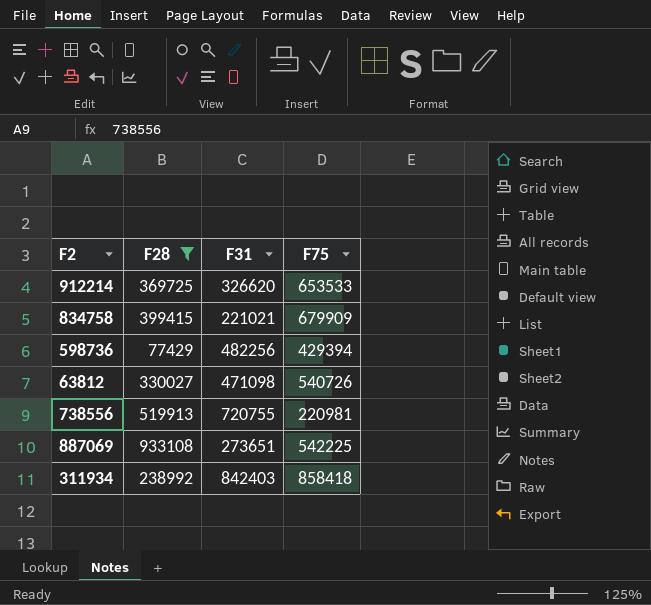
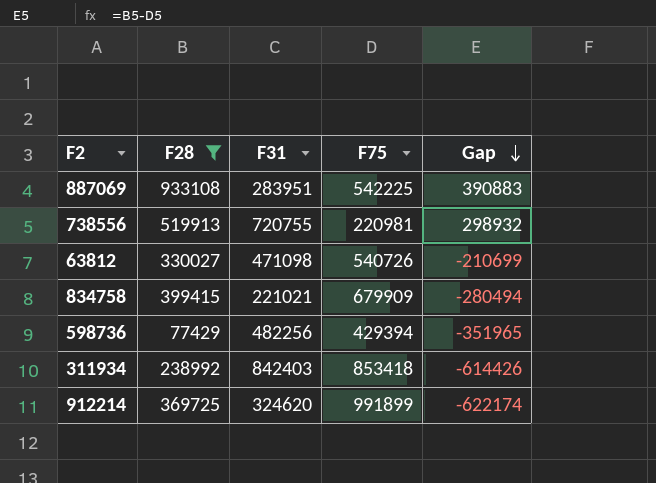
row order: none -> Gap descending
column Gap | formula: none -> [F28] - [F75]
887069 | F31: 273651 -> 283951
311934 | F75: 858418 -> 853418
912214 | F31: 326620 -> 324620
912214 | F75: 653533 -> 991899

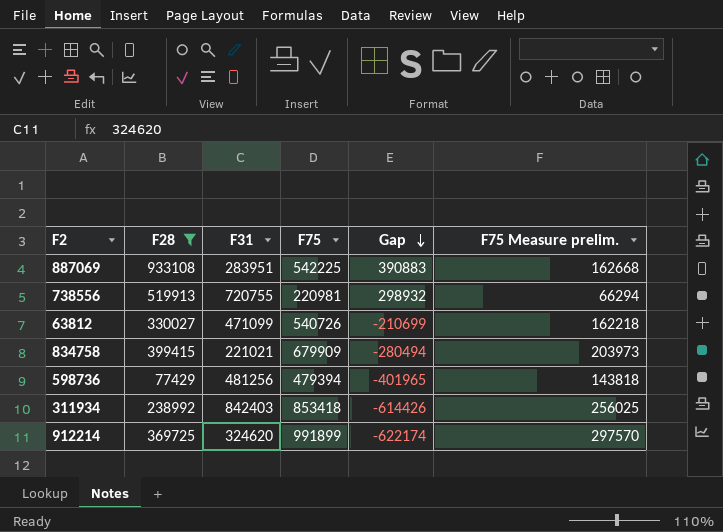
column F75 Measure prelim. | formula: none -> [F75] * 0.3
63812 | F31: 471098 -> 471099
598736 | F31: 482256 -> 481256
598736 | F75: 429394 -> 479394
598736 | Gap: -351965 -> -401965

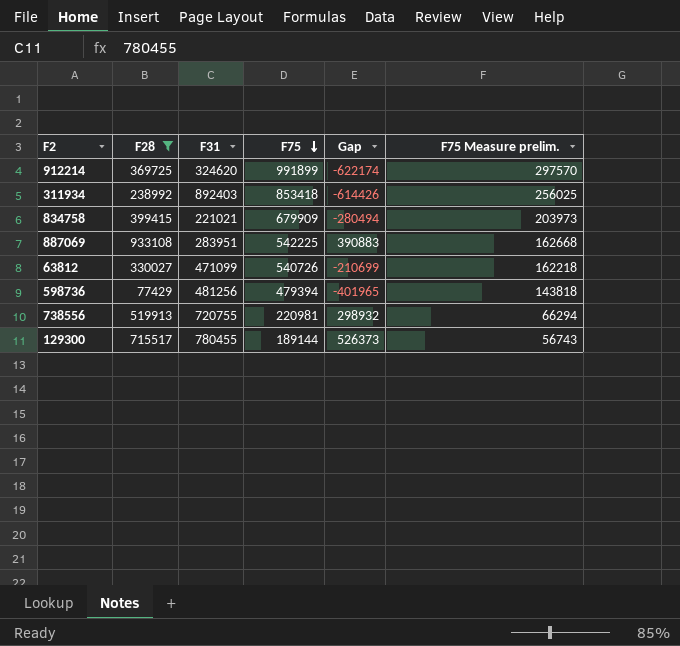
row order: Gap descending -> F75 descending
311934 | F31: 842403 -> 892403
row 129300: none -> 715517 | 780455 | 189144 | 526373 | 56743

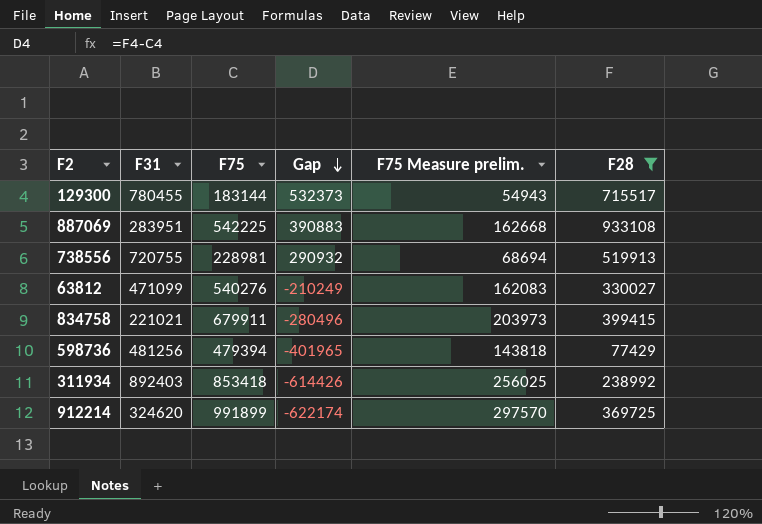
row order: F75 descending -> Gap descending
column F28 | position: 2 -> 6
129300 | F75: 189144 -> 183144
129300 | Gap: 526373 -> 532373
129300 | F75 Measure prelim.: 56743 -> 54943
738556 | F75: 220981 -> 228981
738556 | Gap: 298932 -> 290932
738556 | F75 Measure prelim.: 66294 -> 68694
63812 | F75: 540726 -> 540276
63812 | Gap: -210699 -> -210249
63812 | F75 Measure prelim.: 162218 -> 162083
834758 | F75: 679909 -> 679911
834758 | Gap: -280494 -> -280496

